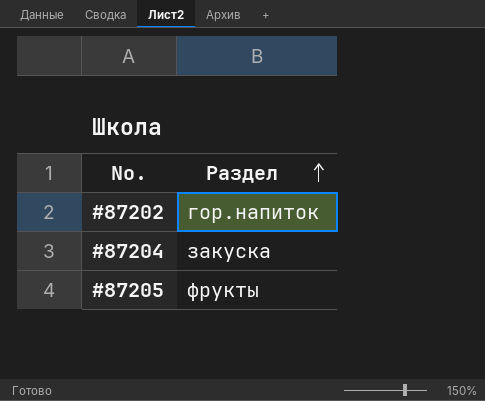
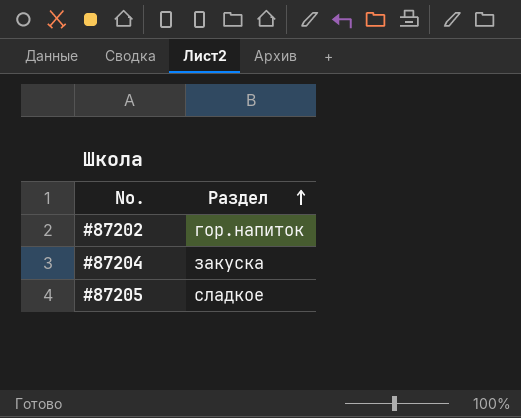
#87205 | Раздел: фрукты -> сладкое

